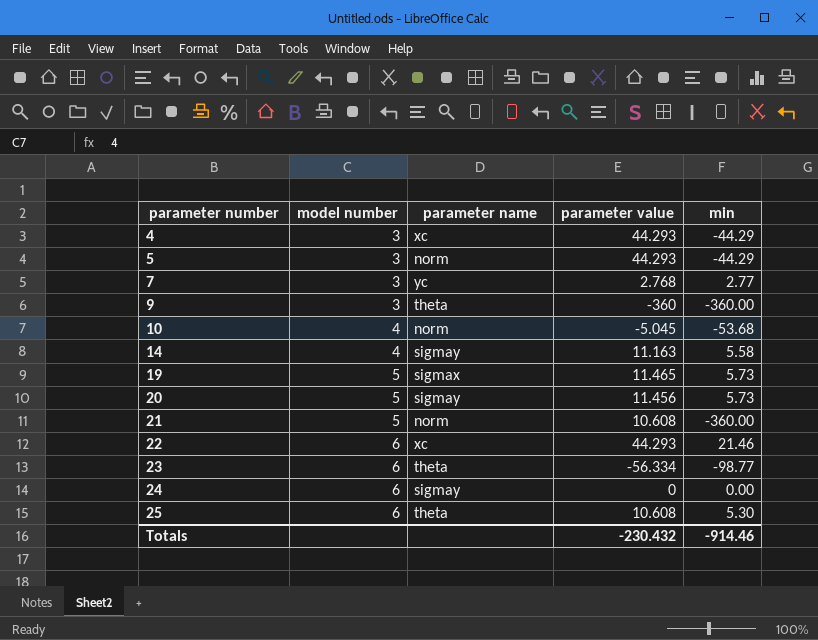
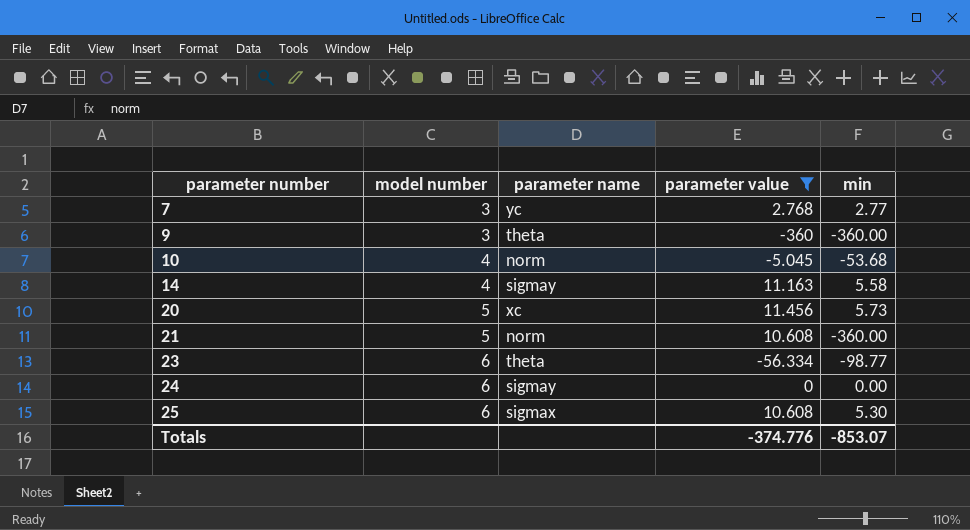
filter: none -> parameter value <= 11.456
20 | parameter name: sigmay -> xc
25 | parameter name: theta -> sigmax
Totals | parameter value: -230.432 -> -374.776
Totals | min: -914.46 -> -853.07

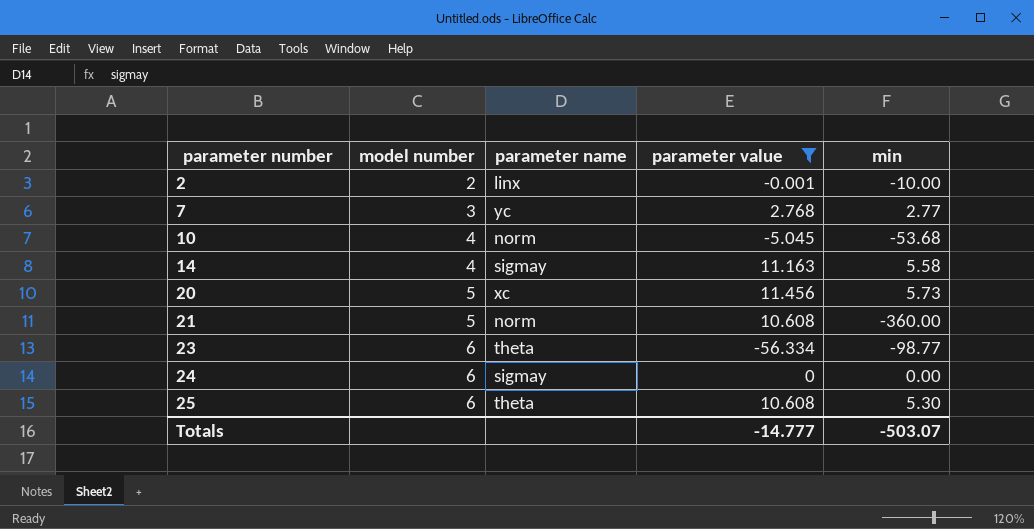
row 9: 3 | theta | -360 | -360.00 -> none
row 2: none -> 2 | linx | -0.001 | -10.00
25 | parameter name: sigmax -> theta
Totals | parameter value: -374.776 -> -14.777
Totals | min: -853.07 -> -503.07

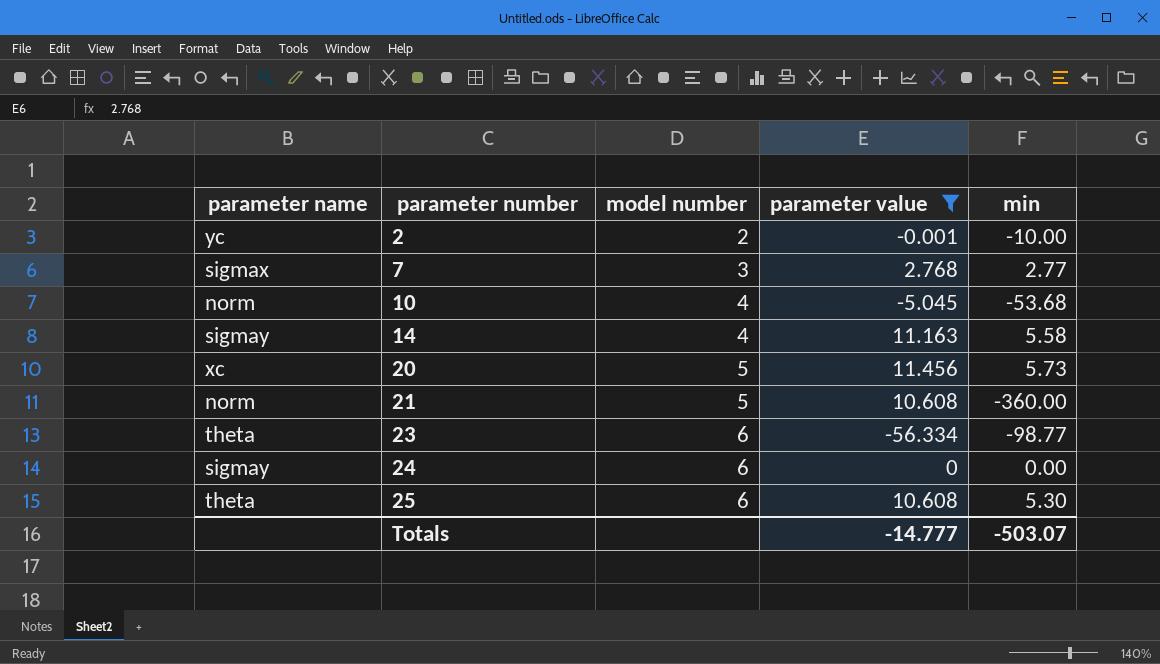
column parameter name | position: 3 -> 1
2 | parameter name: linx -> yc
7 | parameter name: yc -> sigmax

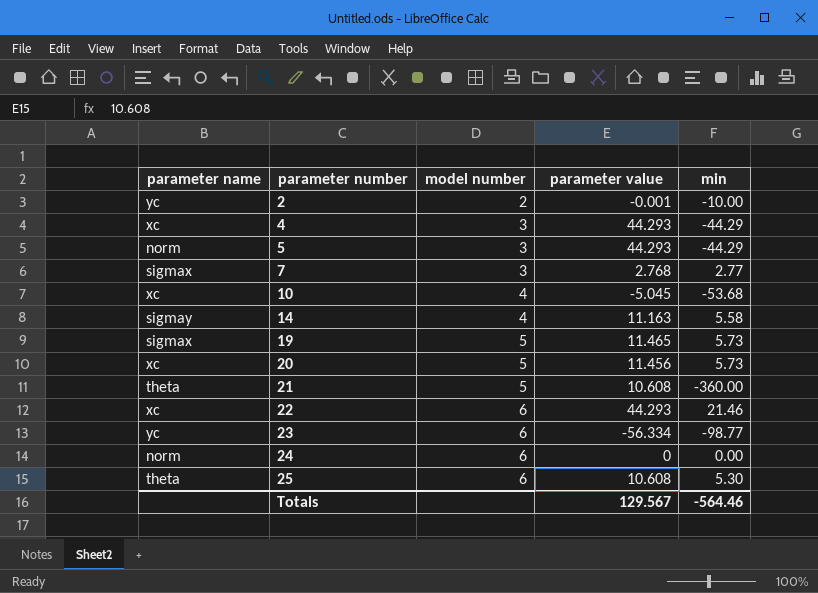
filter: parameter value <= 11.456 -> none
10 | parameter name: norm -> xc
21 | parameter name: norm -> theta
23 | parameter name: theta -> yc
24 | parameter name: sigmay -> norm
Totals | parameter value: -14.777 -> 129.567
Totals | min: -503.07 -> -564.46

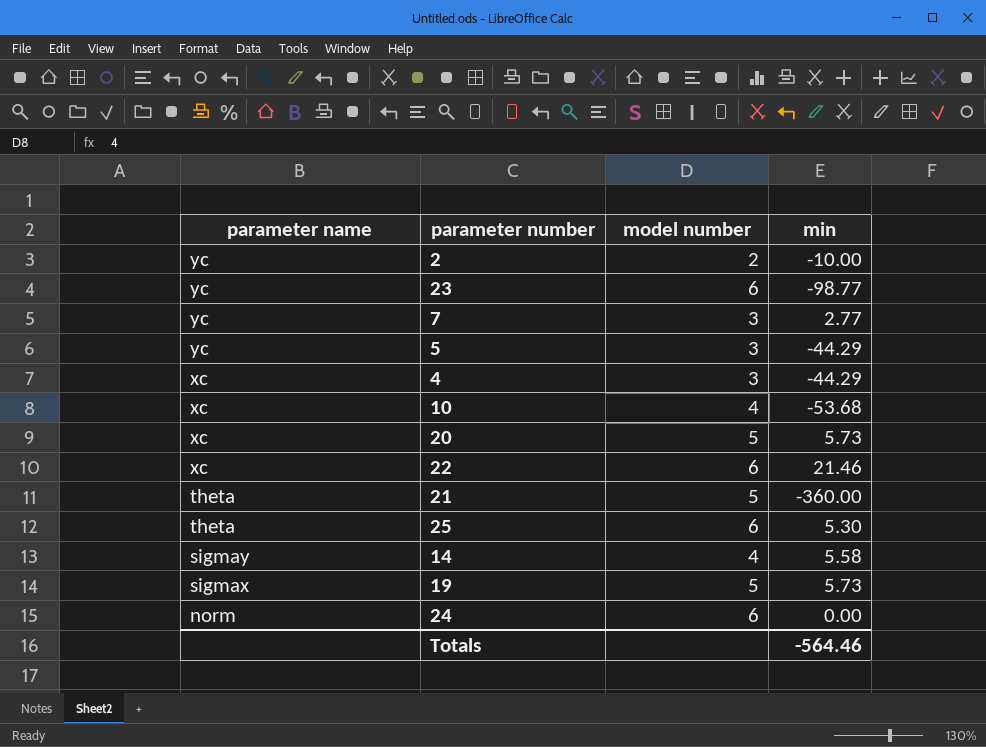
row order: parameter number ascending -> parameter name descending
column parameter value | position: 4 -> none
7 | parameter name: sigmax -> yc
5 | parameter name: norm -> yc

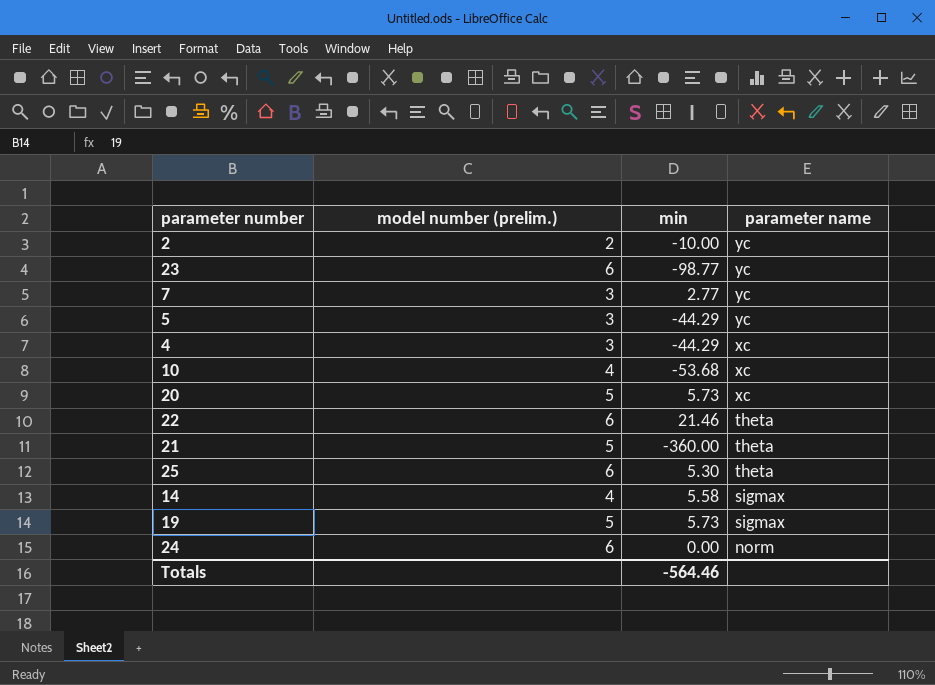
column name: model number -> model number (prelim.)
column parameter name | position: 1 -> 4
22 | parameter name: xc -> theta
14 | parameter name: sigmay -> sigmax

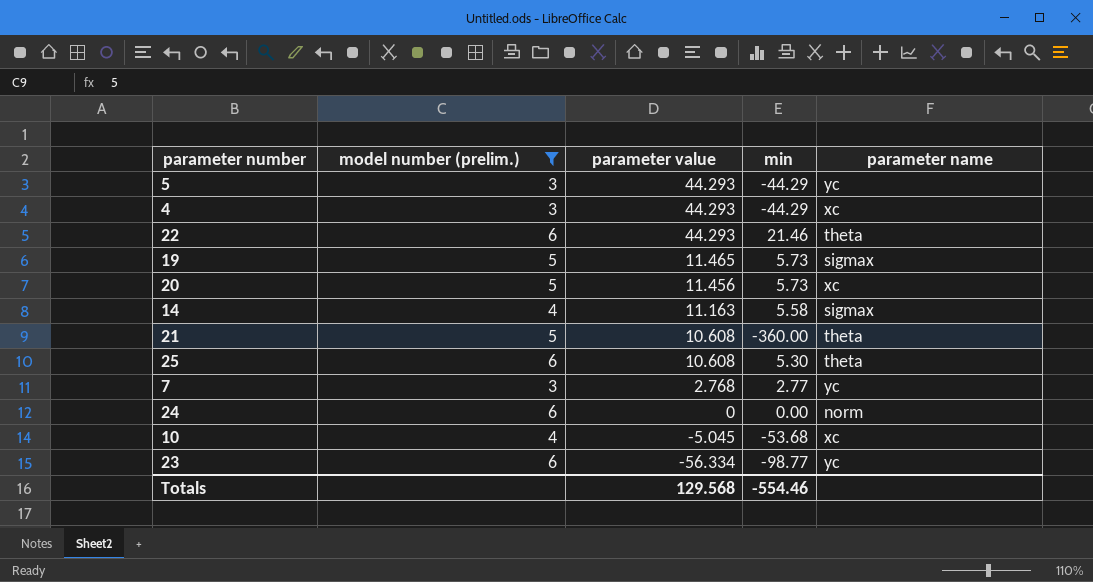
filter: none -> model number (prelim.) != 2
row order: parameter name descending -> parameter value descending
column parameter value | position: none -> 3
Totals | min: -564.46 -> -554.46

